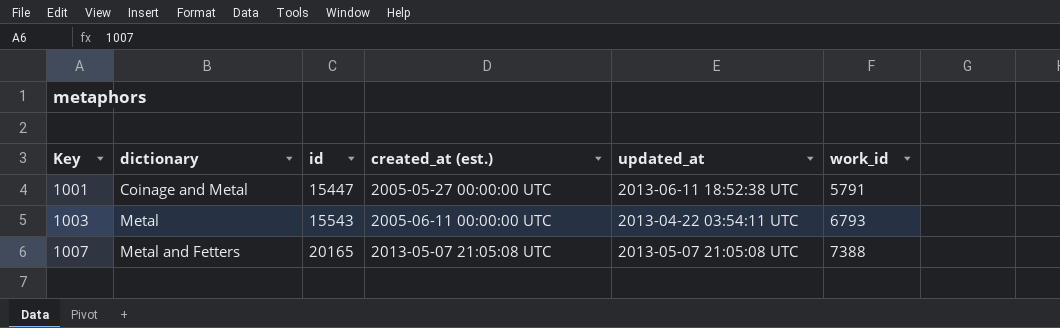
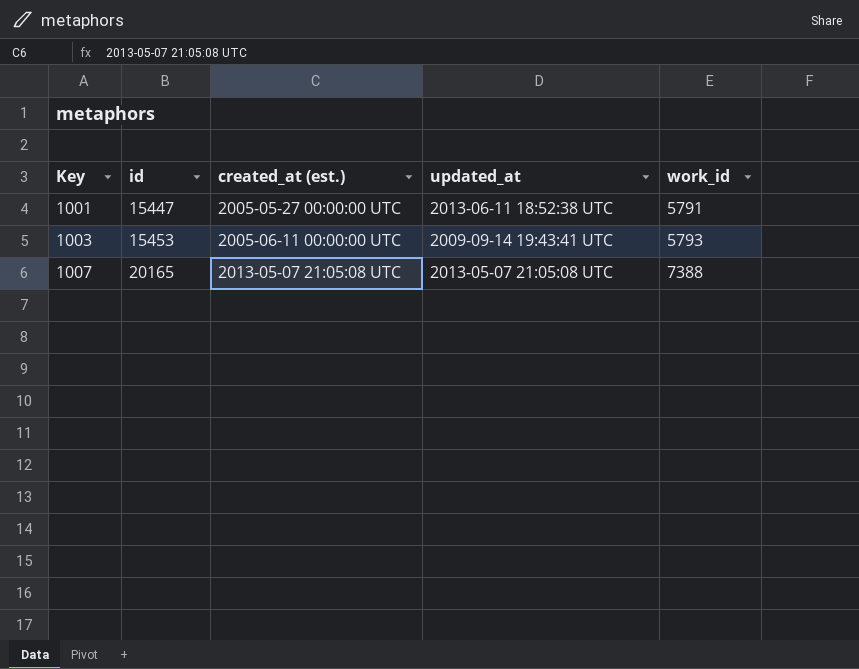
column dictionary | position: 2 -> none
1003 | id: 15543 -> 15453
1003 | updated_at: 2013-04-22 03:54:11 UTC -> 2009-09-14 19:43:41 UTC
1003 | work_id: 6793 -> 5793

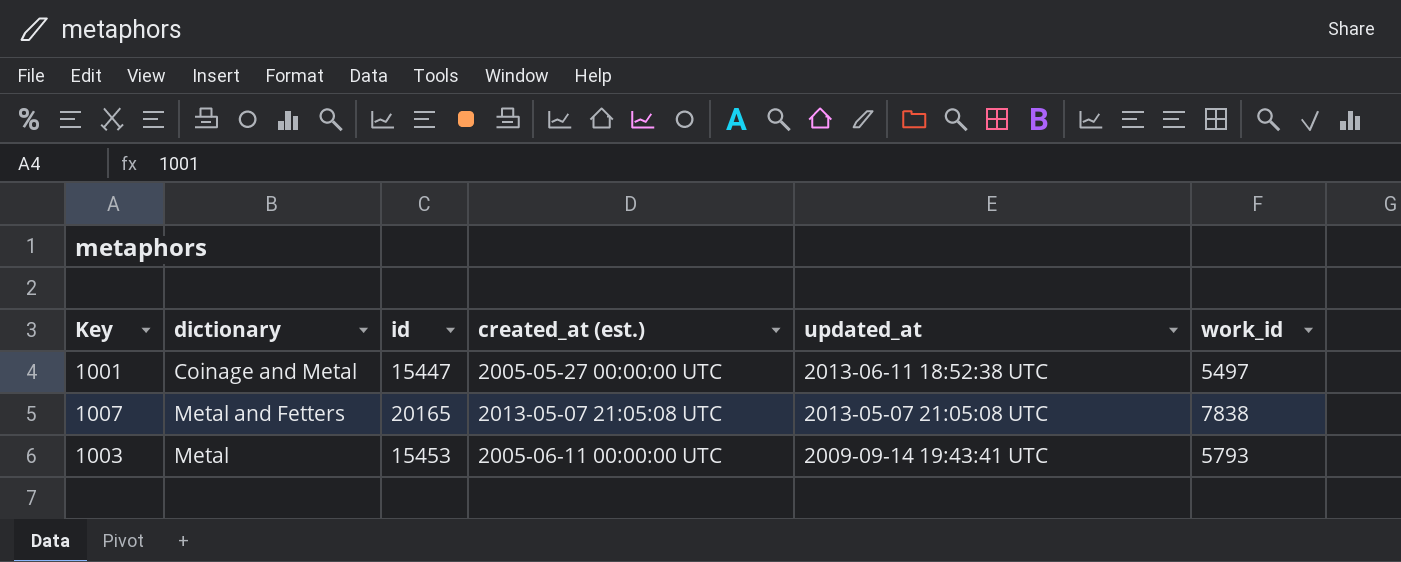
row order: Key ascending -> updated_at descending
column dictionary | position: none -> 2
1001 | work_id: 5791 -> 5497
1007 | work_id: 7388 -> 7838

